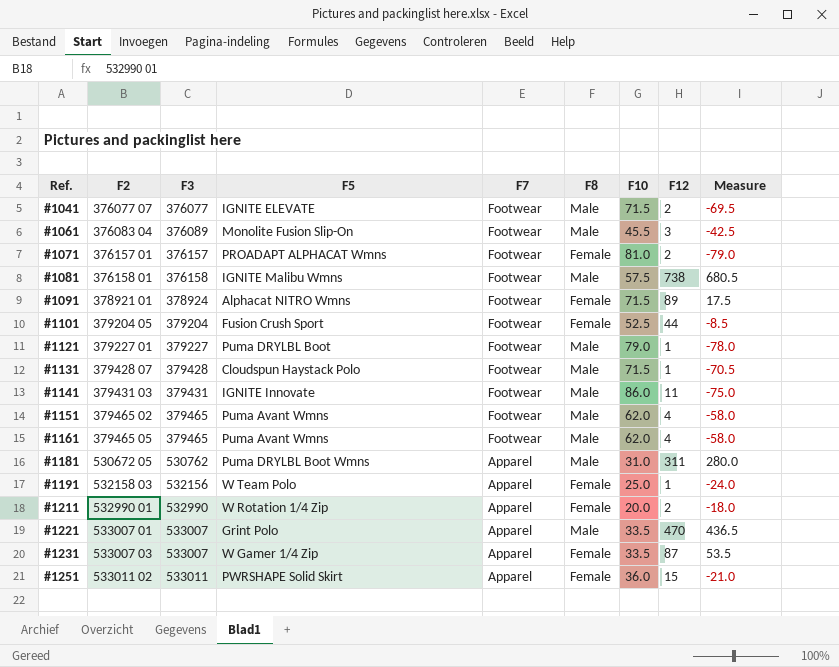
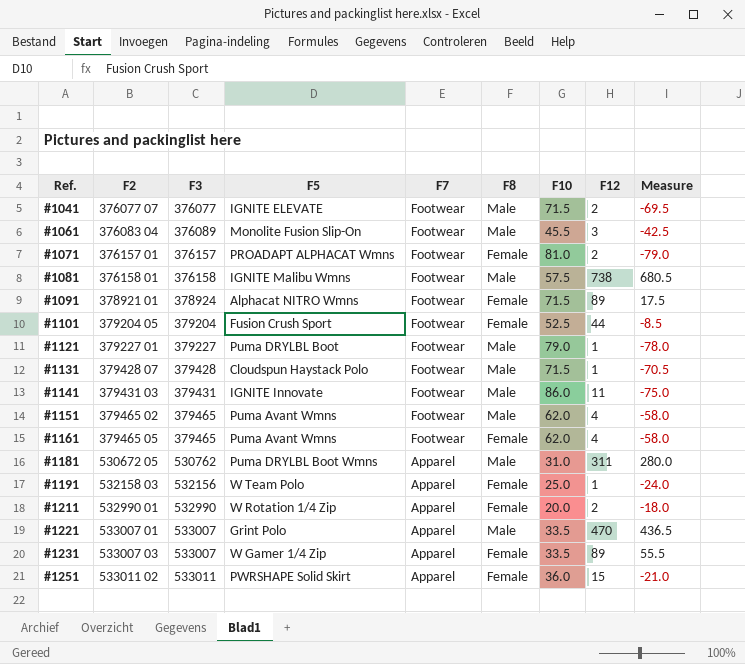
#1161 | F8: Male -> Female
#1231 | F12: 87 -> 89
#1231 | Measure: 53.5 -> 55.5

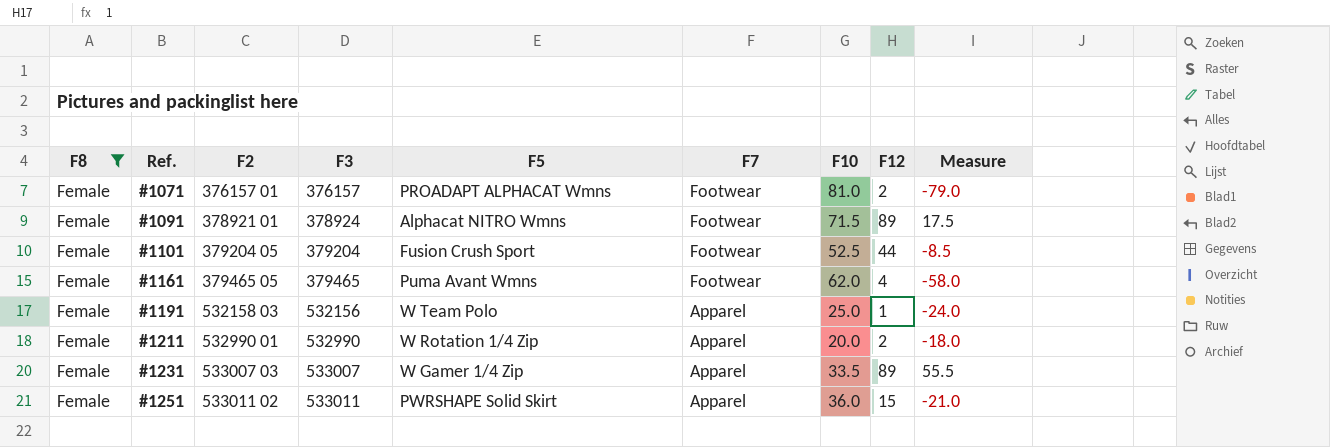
filter: none -> F8 = Female
column F8 | position: 6 -> 1

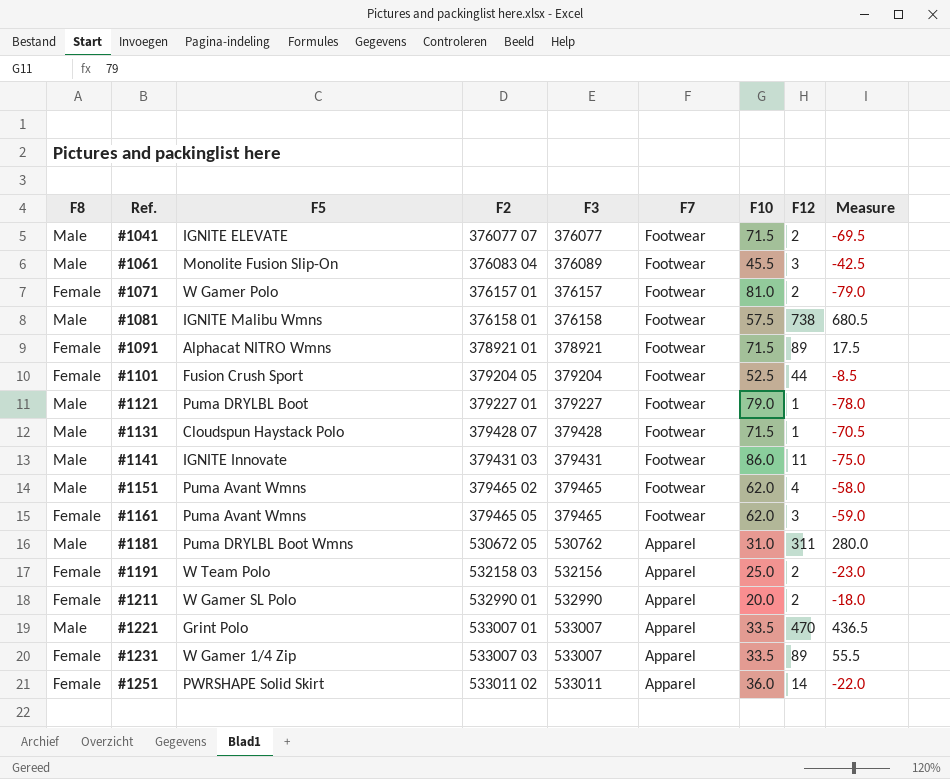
filter: F8 = Female -> none
column F5 | position: 5 -> 3
#1071 | F5: PROADAPT ALPHACAT Wmns -> W Gamer Polo
#1091 | F3: 378924 -> 378921
#1161 | F12: 4 -> 3
#1161 | Measure: -58.0 -> -59.0
#1191 | F12: 1 -> 2
#1191 | Measure: -24.0 -> -23.0
#1211 | F5: W Rotation 1/4 Zip -> W Gamer SL Polo
#1251 | F12: 15 -> 14
#1251 | Measure: -21.0 -> -22.0

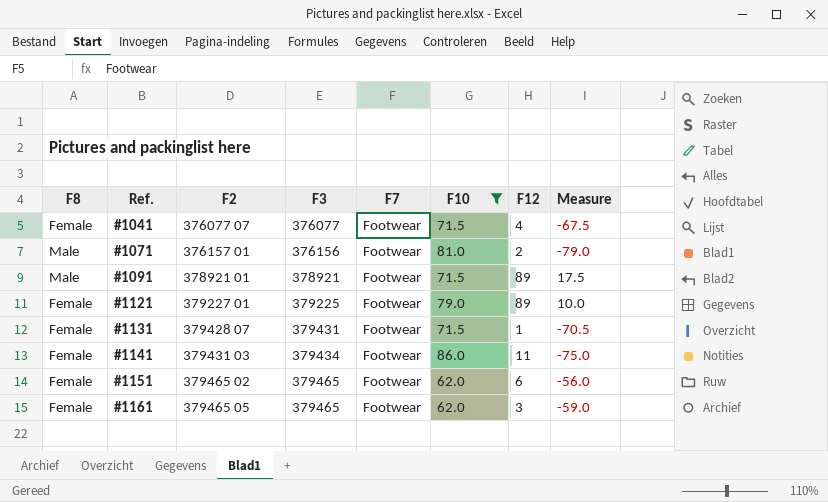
filter: none -> F10 >= 62.0
column F5 | position: 3 -> none
#1041 | F8: Male -> Female
#1041 | F12: 2 -> 4
#1041 | Measure: -69.5 -> -67.5
#1071 | F8: Female -> Male
#1071 | F3: 376157 -> 376156
#1091 | F8: Female -> Male
#1121 | F8: Male -> Female
#1121 | F3: 379227 -> 379225
#1121 | F12: 1 -> 89
#1121 | Measure: -78.0 -> 10.0
#1131 | F8: Male -> Female
#1131 | F3: 379428 -> 379431
#1141 | F8: Male -> Female
#1141 | F3: 379431 -> 379434
#1151 | F8: Male -> Female
#1151 | F12: 4 -> 6
#1151 | Measure: -58.0 -> -56.0

